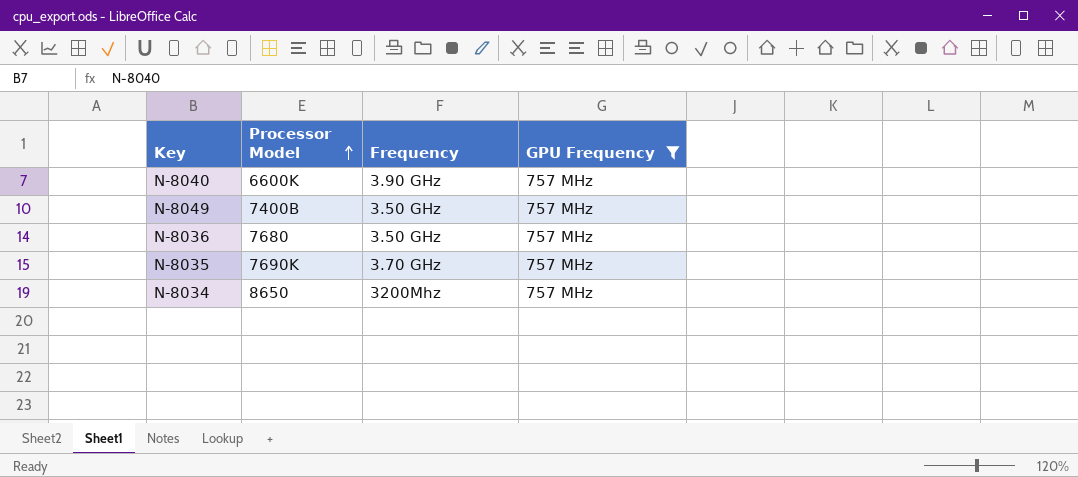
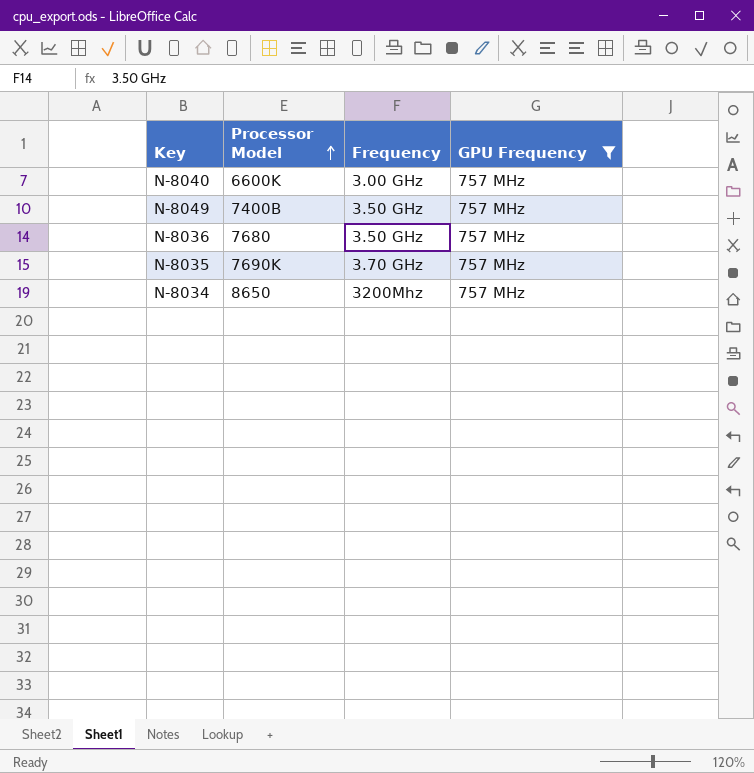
N-8040 | Frequency: 3.90 GHz -> 3.00 GHz

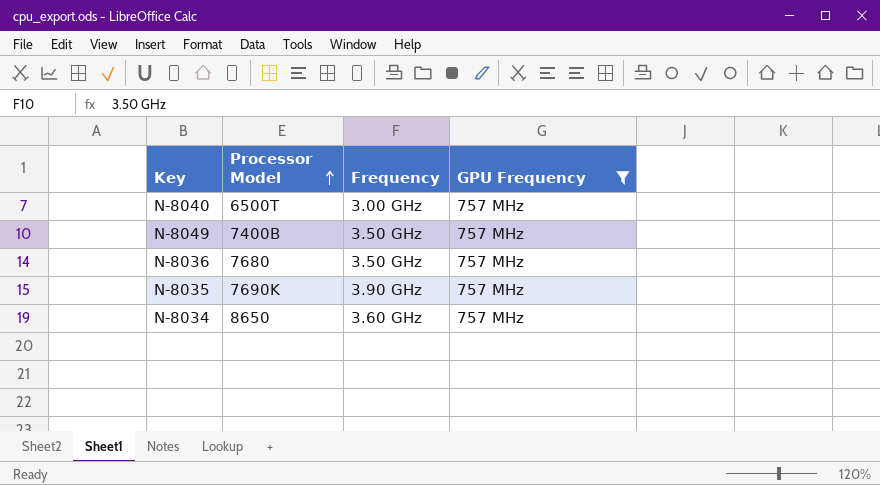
N-8040 | Processor Model: 6600K -> 6500T
N-8035 | Frequency: 3.70 GHz -> 3.90 GHz
N-8034 | Frequency: 3200Mhz -> 3.60 GHz

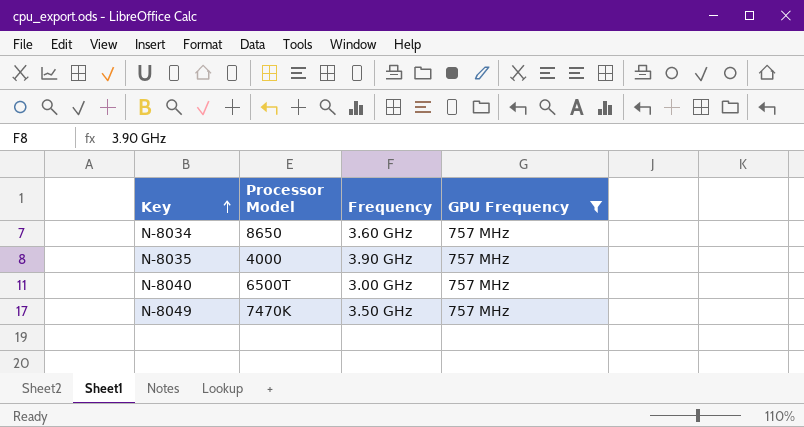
row order: Processor Model ascending -> Key ascending
row N-8036: 7680 | 3.50 GHz | 757 MHz -> none
N-8035 | Processor Model: 7690K -> 4000
N-8049 | Processor Model: 7400B -> 7470K

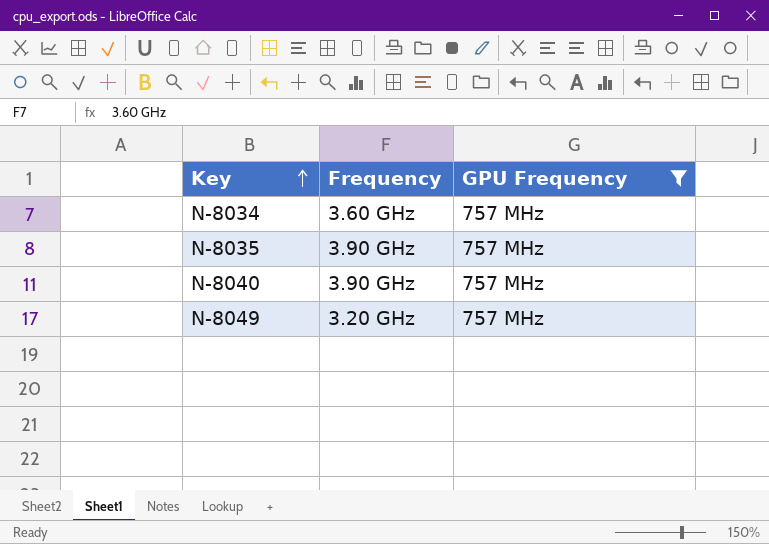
column Processor Model | position: 2 -> none
N-8040 | Frequency: 3.00 GHz -> 3.90 GHz
N-8049 | Frequency: 3.50 GHz -> 3.20 GHz

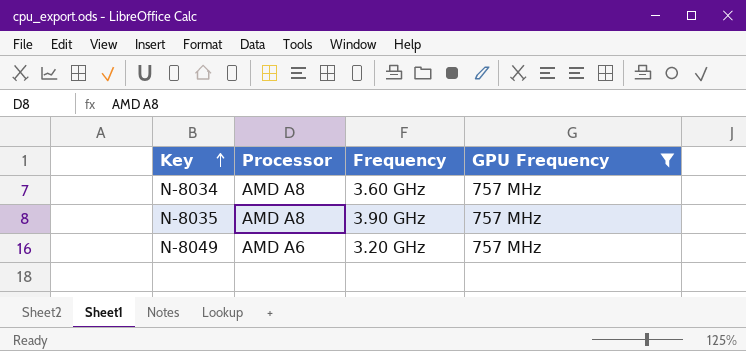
column Processor | position: none -> 2
row N-8040: 3.90 GHz | 757 MHz -> none

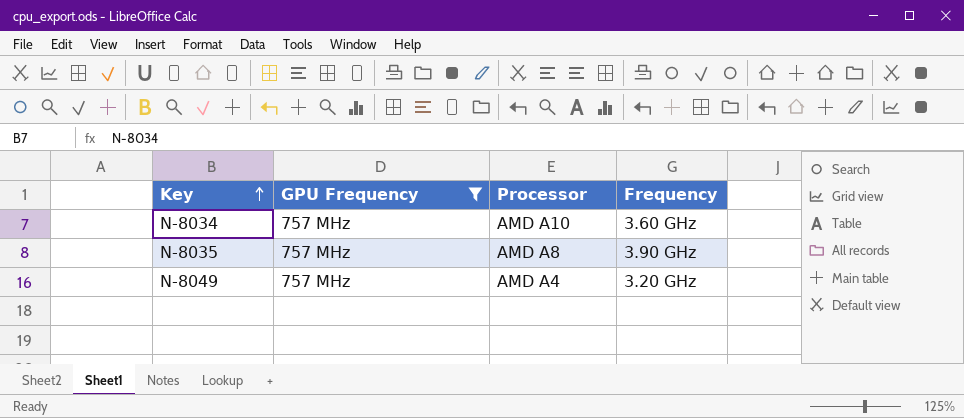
column GPU Frequency | position: 4 -> 2
N-8034 | Processor: AMD A8 -> AMD A10
N-8049 | Processor: AMD A6 -> AMD A4

